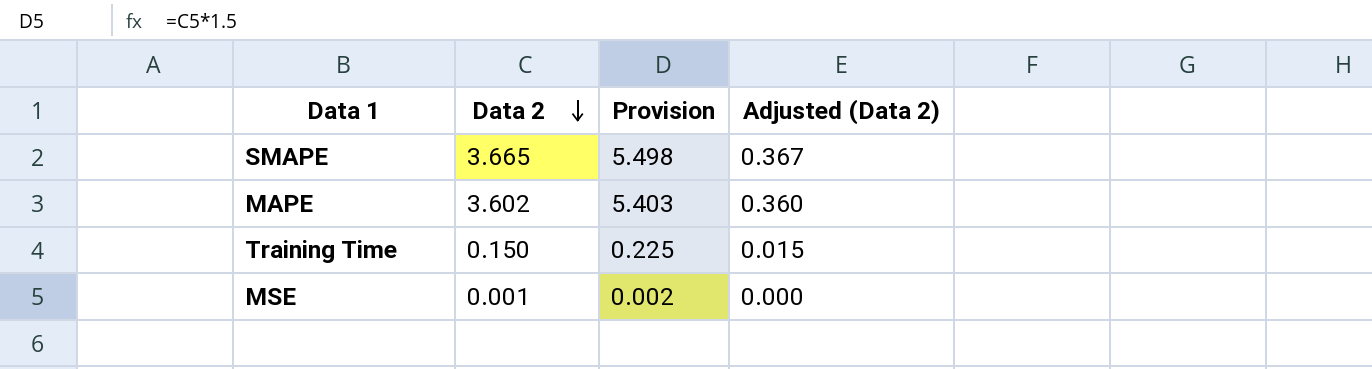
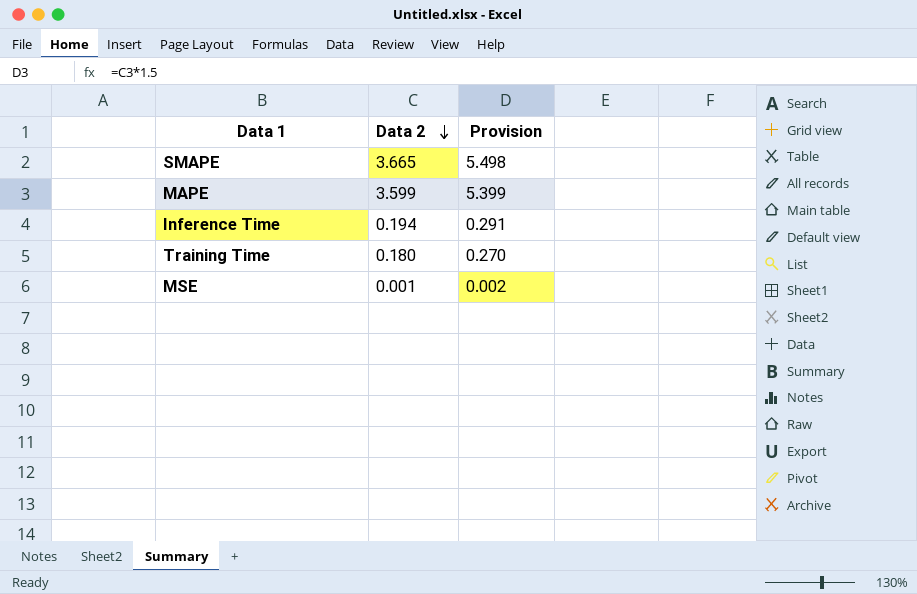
column Adjusted (Data 2) | formula: [Data 2] * 0.1 -> none
MAPE | Data 2: 3.602 -> 3.599
MAPE | Provision: 5.403 -> 5.399
row Inference Time: none -> 0.194 | 0.291
Training Time | Data 2: 0.150 -> 0.180
Training Time | Provision: 0.225 -> 0.270

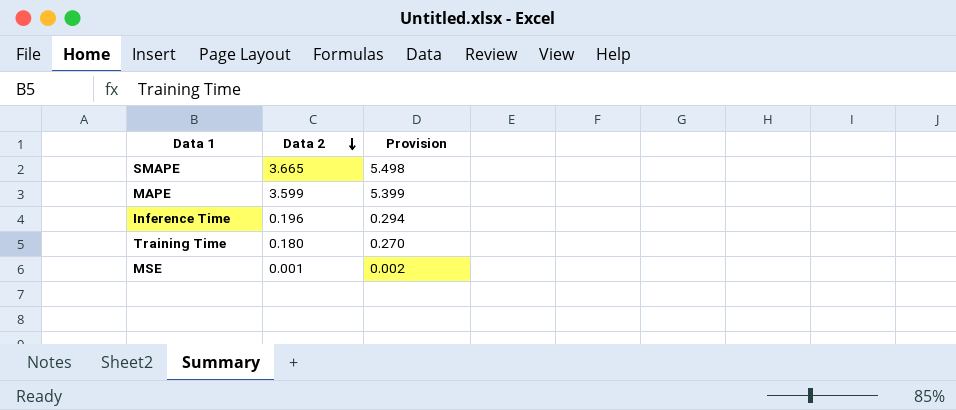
Inference Time | Data 2: 0.194 -> 0.196
Inference Time | Provision: 0.291 -> 0.294

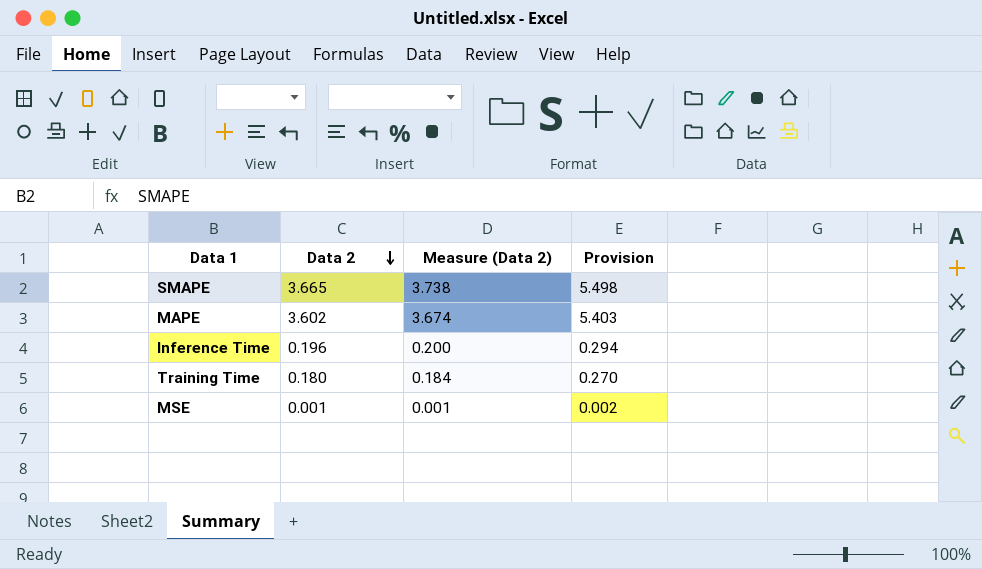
column Measure (Data 2) | formula: none -> [Data 2] * 1.02
MAPE | Data 2: 3.599 -> 3.602
MAPE | Provision: 5.399 -> 5.403

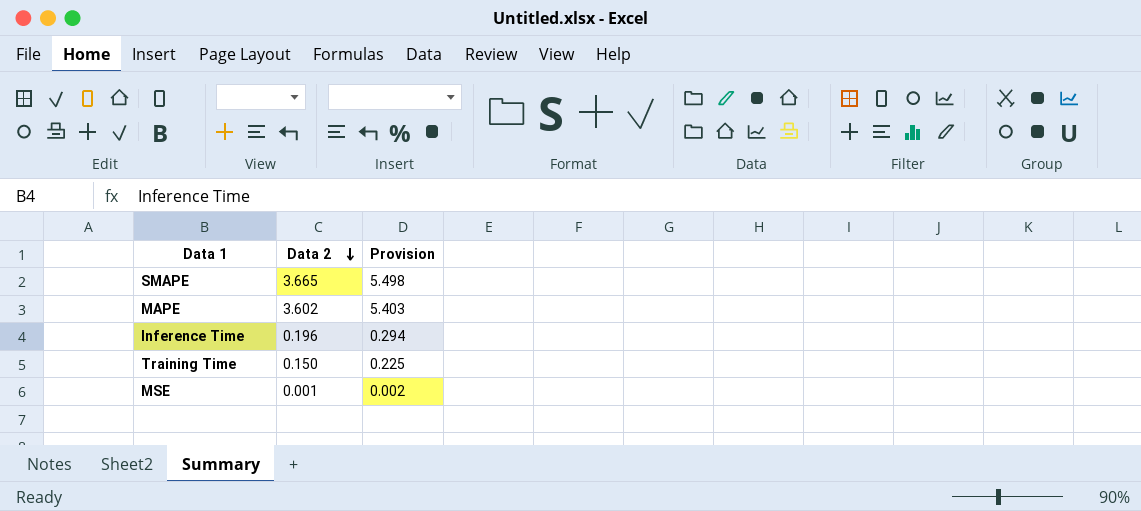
column Measure (Data 2) | formula: [Data 2] * 1.02 -> none
Training Time | Data 2: 0.180 -> 0.150
Training Time | Provision: 0.270 -> 0.225

